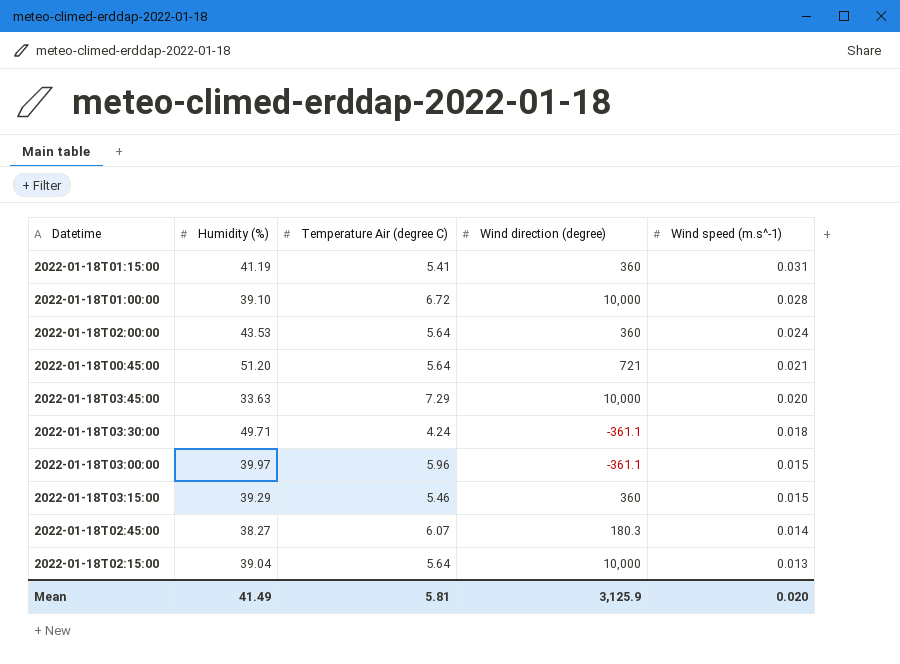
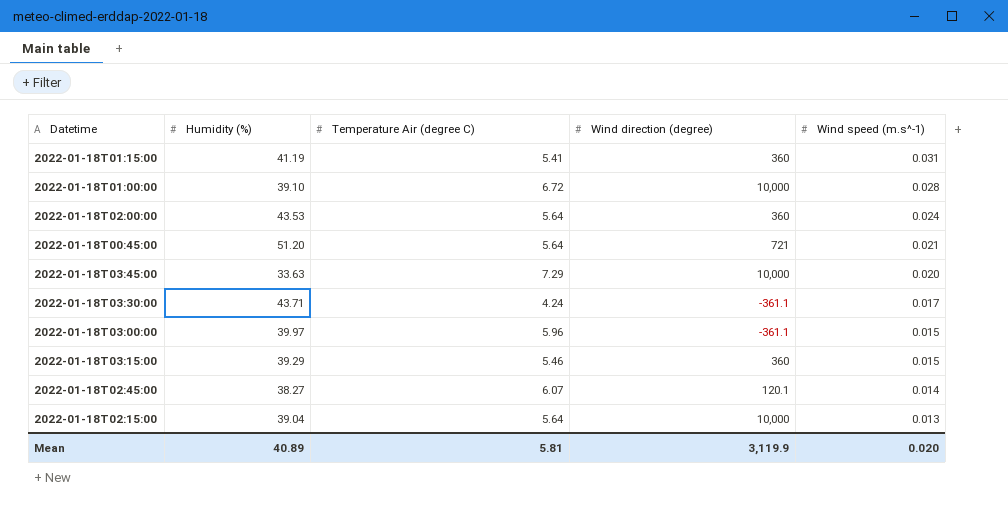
2022-01-18T03:30:00 | Humidity (%): 49.71 -> 43.71
2022-01-18T03:30:00 | Wind speed (m.s^-1): 0.018 -> 0.017
2022-01-18T02:45:00 | Wind direction (degree): 180.3 -> 120.1
Mean | Humidity (%): 41.49 -> 40.89
Mean | Wind direction (degree): 3,125.9 -> 3,119.9

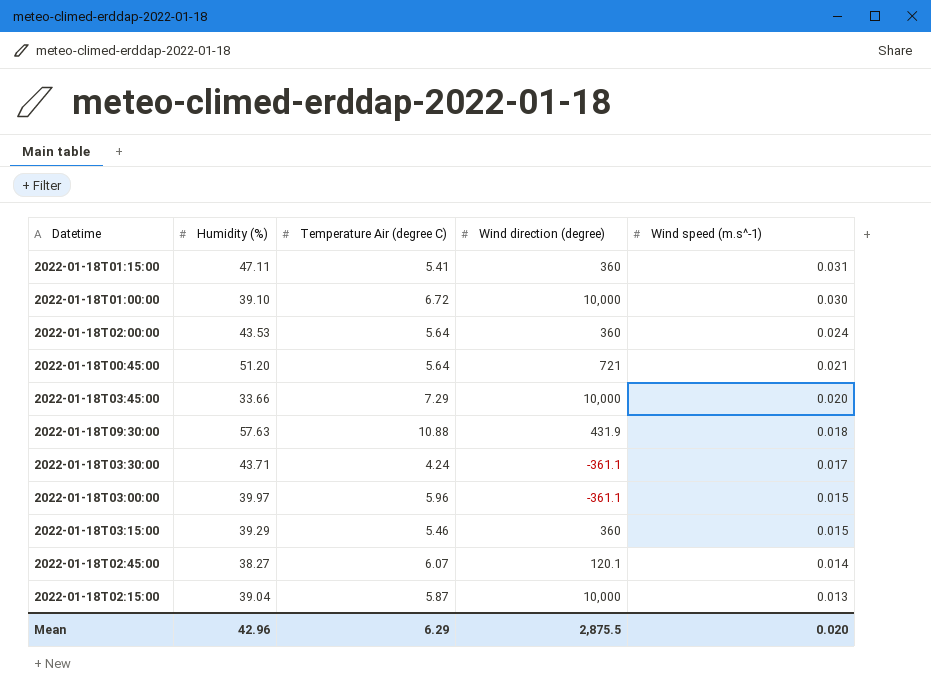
2022-01-18T01:15:00 | Humidity (%): 41.19 -> 47.11
2022-01-18T01:00:00 | Wind speed (m.s^-1): 0.028 -> 0.030
2022-01-18T03:45:00 | Humidity (%): 33.63 -> 33.66
row 2022-01-18T09:30:00: none -> 57.63 | 10.88 | 431.9 | 0.018
2022-01-18T02:15:00 | Temperature Air (degree C): 5.64 -> 5.87
Mean | Humidity (%): 40.89 -> 42.96
Mean | Temperature Air (degree C): 5.81 -> 6.29
Mean | Wind direction (degree): 3,119.9 -> 2,875.5

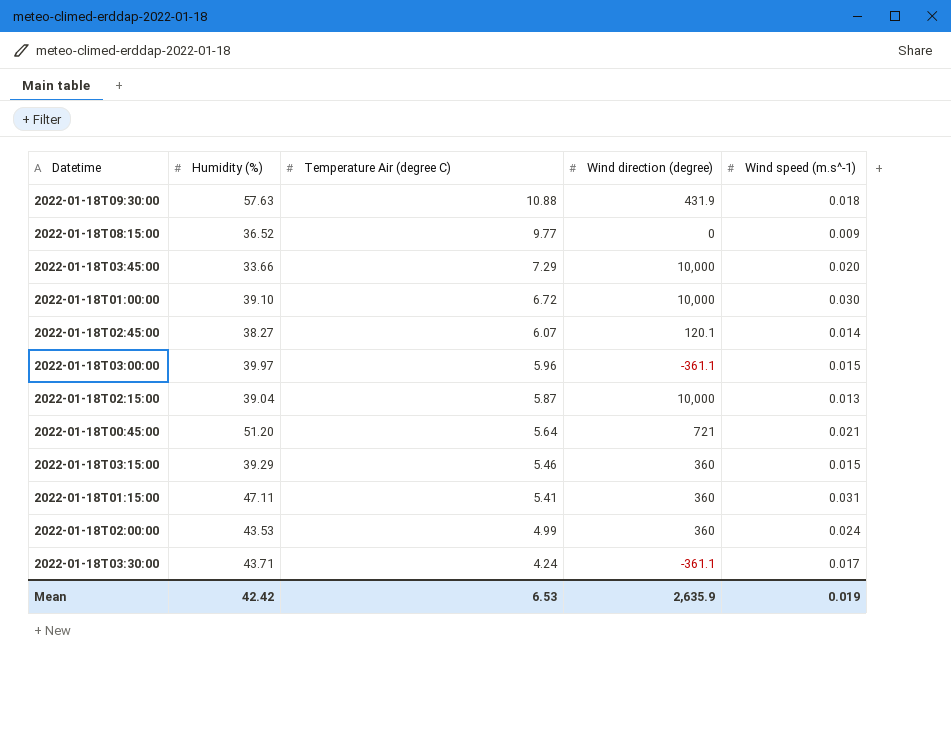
row order: Wind speed (m.s^-1) descending -> Temperature Air (degree C) descending
row 2022-01-18T08:15:00: none -> 36.52 | 9.77 | 0 | 0.009
2022-01-18T02:00:00 | Temperature Air (degree C): 5.64 -> 4.99
Mean | Humidity (%): 42.96 -> 42.42
Mean | Temperature Air (degree C): 6.29 -> 6.53
Mean | Wind direction (degree): 2,875.5 -> 2,635.9
Mean | Wind speed (m.s^-1): 0.020 -> 0.019

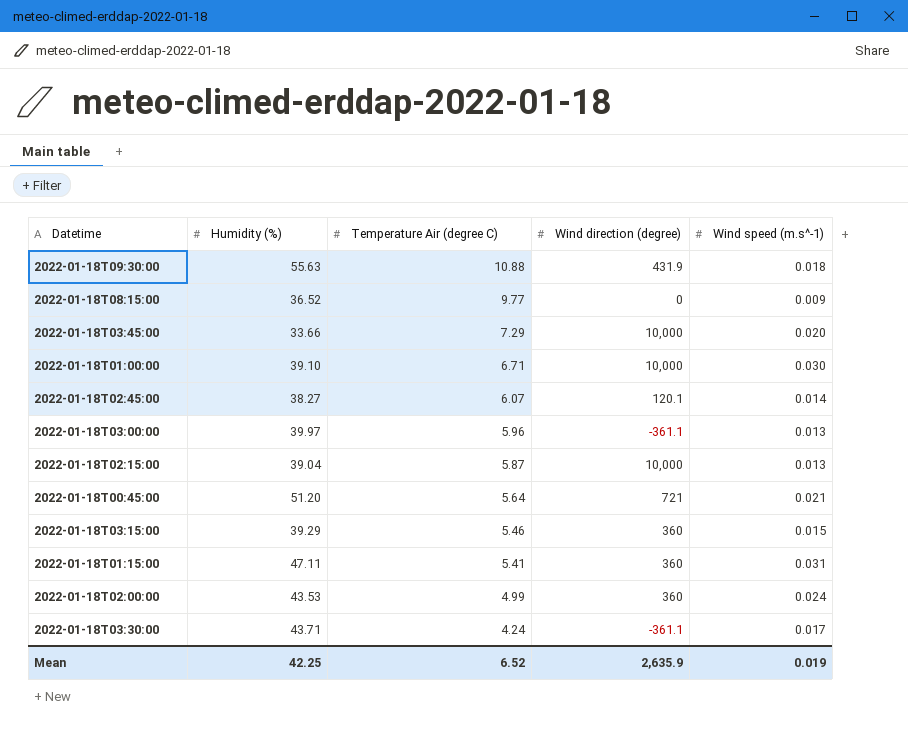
2022-01-18T09:30:00 | Humidity (%): 57.63 -> 55.63
2022-01-18T01:00:00 | Temperature Air (degree C): 6.72 -> 6.71
2022-01-18T03:00:00 | Wind speed (m.s^-1): 0.015 -> 0.013
Mean | Humidity (%): 42.42 -> 42.25
Mean | Temperature Air (degree C): 6.53 -> 6.52

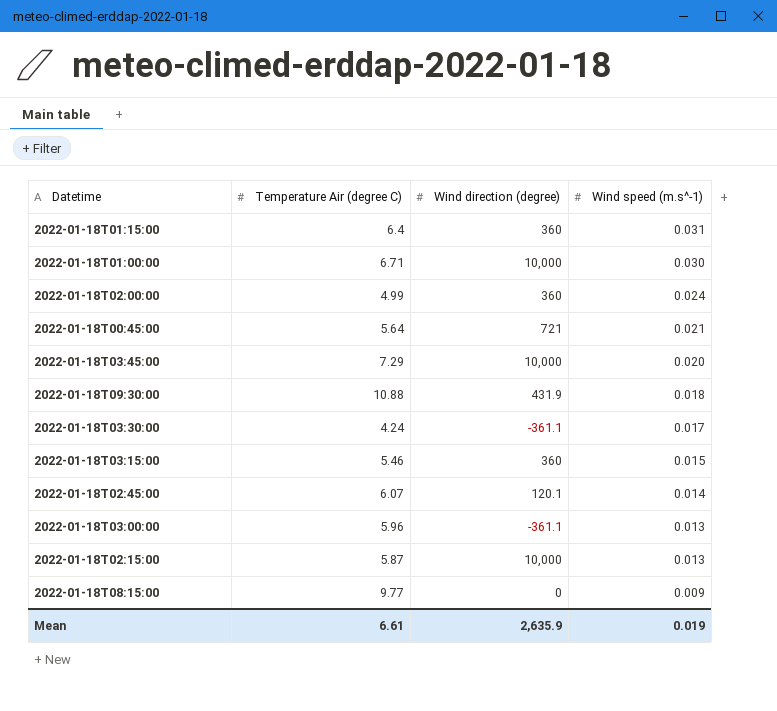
row order: Temperature Air (degree C) descending -> Wind speed (m.s^-1) descending
column Humidity (%) | position: 2 -> none
2022-01-18T01:15:00 | Temperature Air (degree C): 5.41 -> 6.4
Mean | Temperature Air (degree C): 6.52 -> 6.61

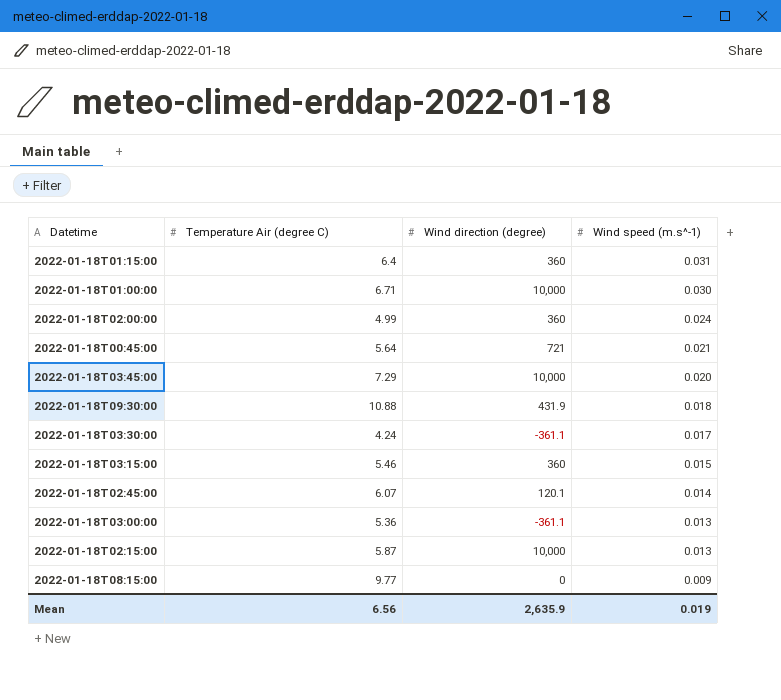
2022-01-18T03:00:00 | Temperature Air (degree C): 5.96 -> 5.36
Mean | Temperature Air (degree C): 6.61 -> 6.56

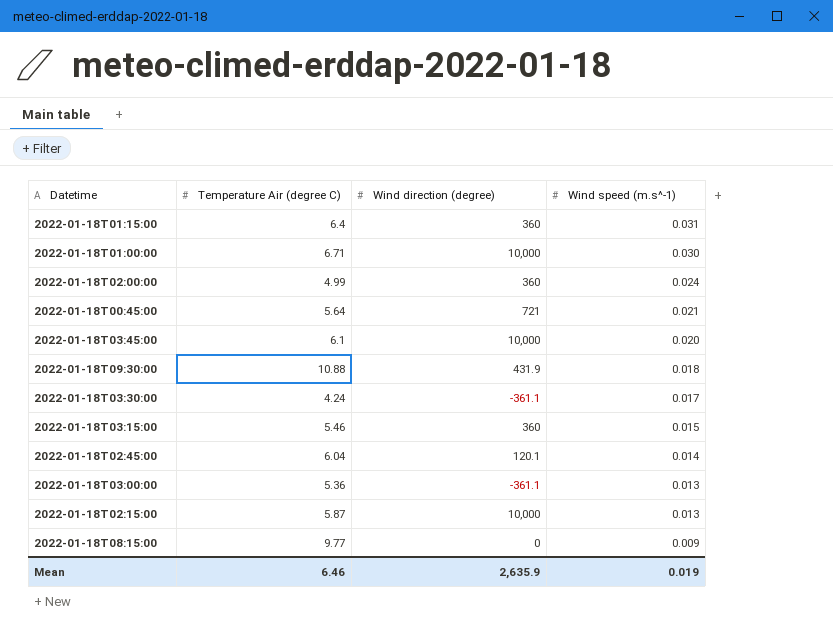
2022-01-18T03:45:00 | Temperature Air (degree C): 7.29 -> 6.1
2022-01-18T02:45:00 | Temperature Air (degree C): 6.07 -> 6.04
Mean | Temperature Air (degree C): 6.56 -> 6.46

